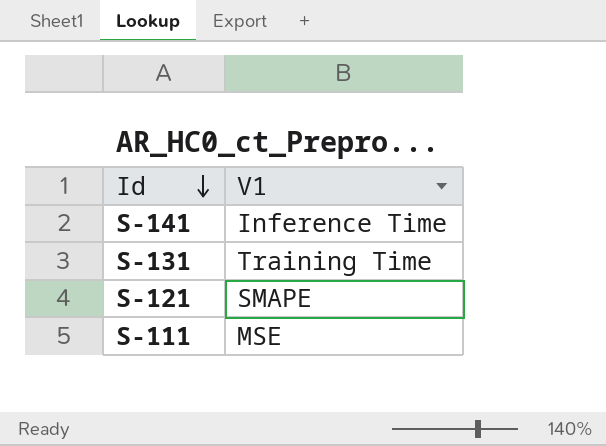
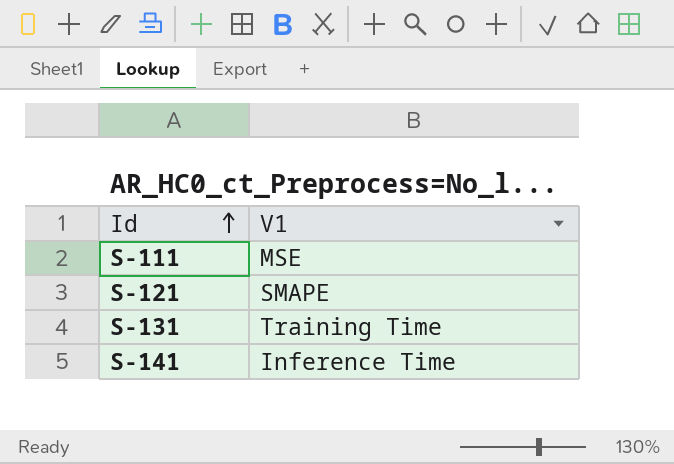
row order: Id descending -> Id ascending

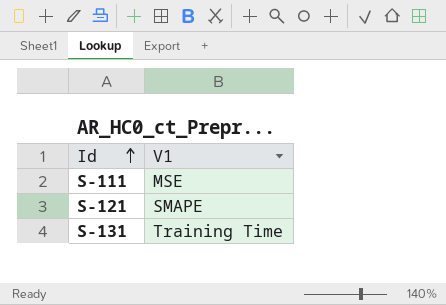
row S-141: Inference Time -> none

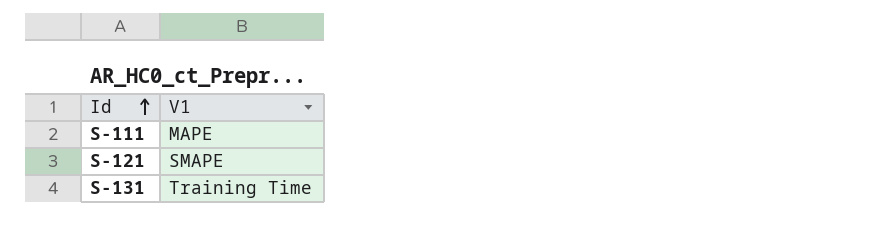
S-111 | V1: MSE -> MAPE

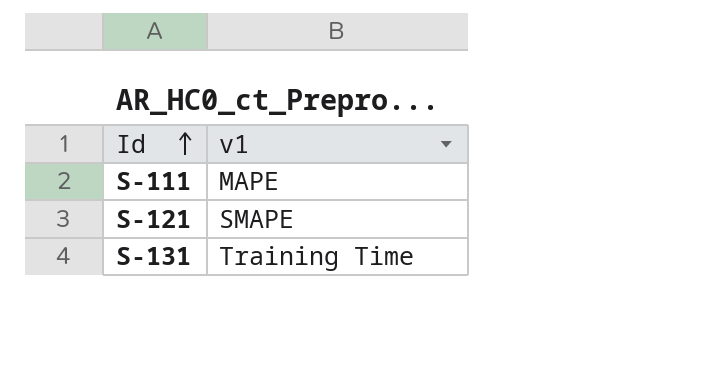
column name: V1 -> v1

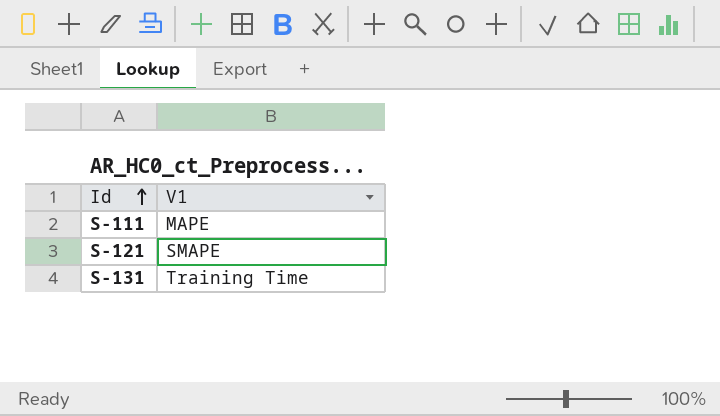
column name: v1 -> V1

